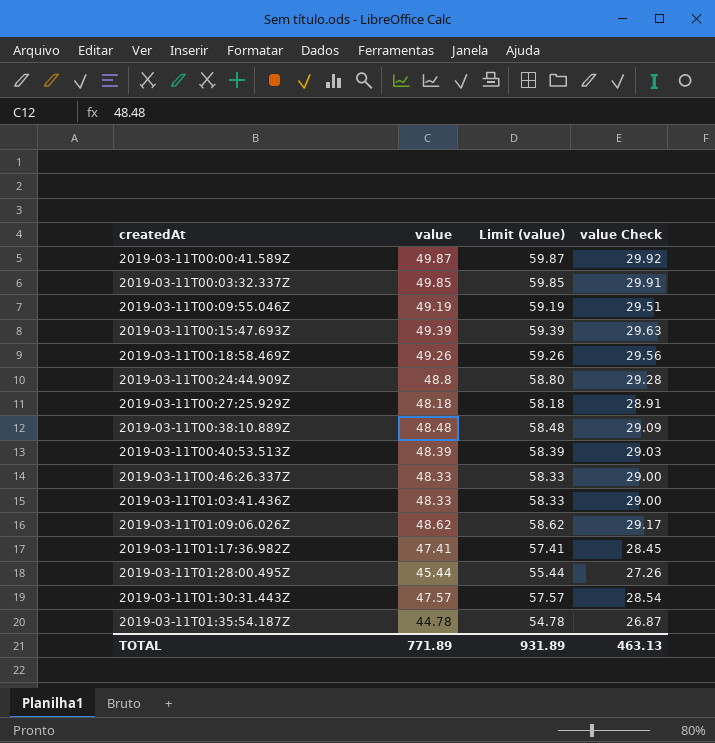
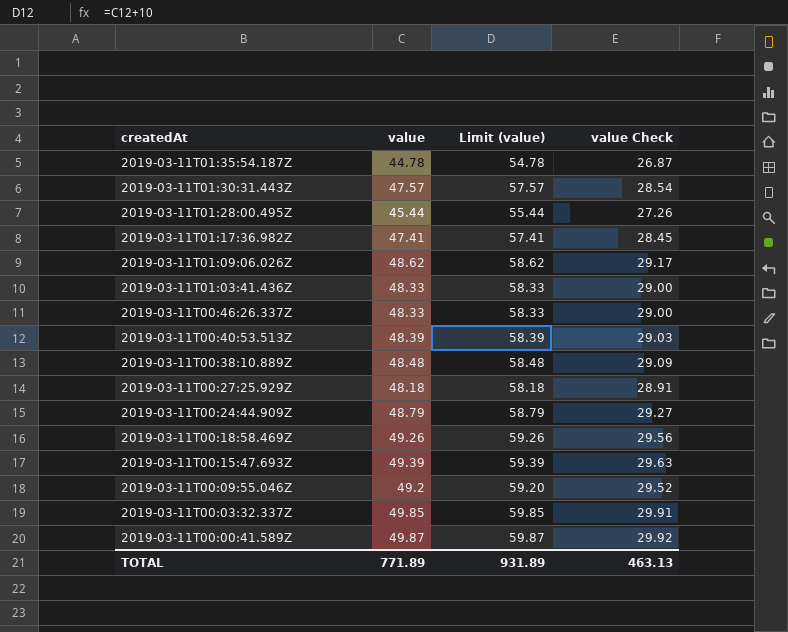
row order: createdAt ascending -> createdAt descending
2019-03-11T00:24:44.909Z | value: 48.8 -> 48.79
2019-03-11T00:24:44.909Z | Limit (value): 58.80 -> 58.79
2019-03-11T00:24:44.909Z | value Check: 29.28 -> 29.27
2019-03-11T00:09:55.046Z | value: 49.19 -> 49.2
2019-03-11T00:09:55.046Z | Limit (value): 59.19 -> 59.20
2019-03-11T00:09:55.046Z | value Check: 29.51 -> 29.52

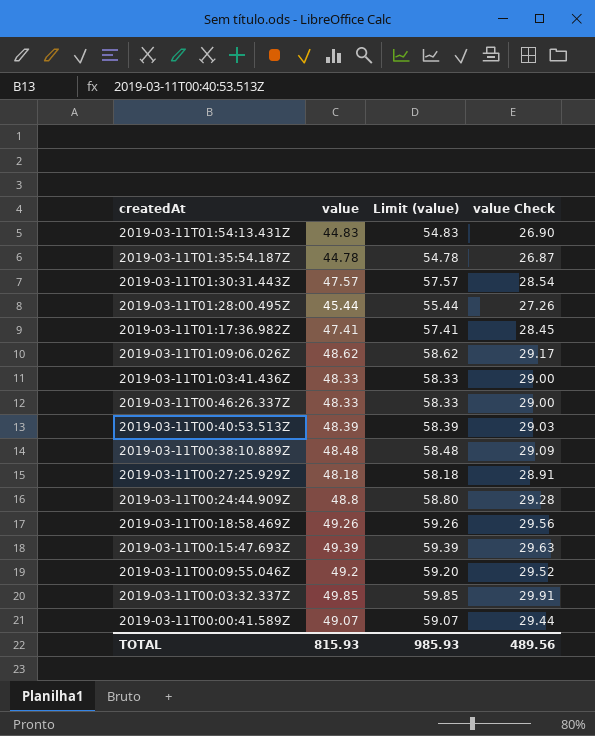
row 2019-03-11T01:54:13.431Z: none -> 44.83 | 54.83 | 26.90
2019-03-11T00:24:44.909Z | value: 48.79 -> 48.8
2019-03-11T00:24:44.909Z | Limit (value): 58.79 -> 58.80
2019-03-11T00:24:44.909Z | value Check: 29.27 -> 29.28
2019-03-11T00:00:41.589Z | value: 49.87 -> 49.07
2019-03-11T00:00:41.589Z | Limit (value): 59.87 -> 59.07
2019-03-11T00:00:41.589Z | value Check: 29.92 -> 29.44
TOTAL | value: 771.89 -> 815.93
TOTAL | Limit (value): 931.89 -> 985.93
TOTAL | value Check: 463.13 -> 489.56

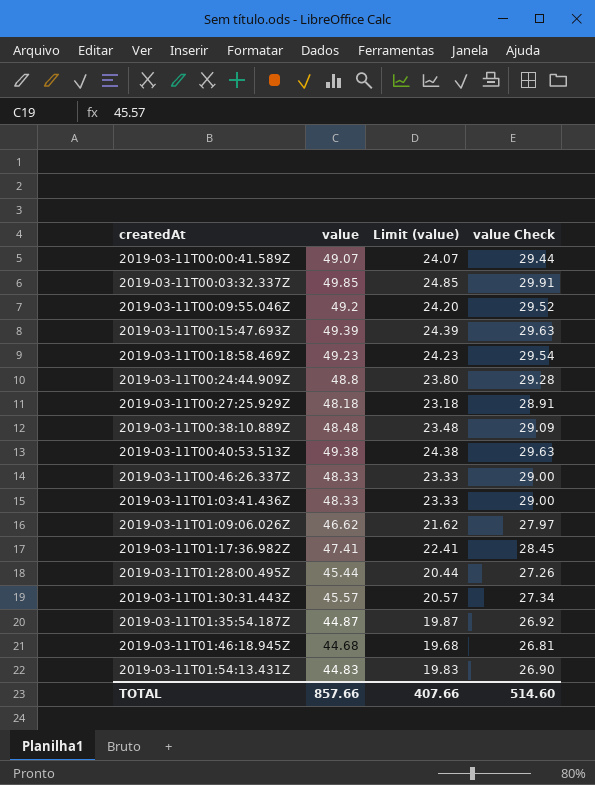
row order: createdAt descending -> createdAt ascending
column Limit (value) | formula: [value] + 10 -> [value] - 25
2019-03-11T00:18:58.469Z | value: 49.26 -> 49.23
2019-03-11T00:18:58.469Z | value Check: 29.56 -> 29.54
2019-03-11T00:40:53.513Z | value: 48.39 -> 49.38
2019-03-11T00:40:53.513Z | value Check: 29.03 -> 29.63
2019-03-11T01:09:06.026Z | value: 48.62 -> 46.62
2019-03-11T01:09:06.026Z | value Check: 29.17 -> 27.97
2019-03-11T01:30:31.443Z | value: 47.57 -> 45.57
2019-03-11T01:30:31.443Z | value Check: 28.54 -> 27.34
2019-03-11T01:35:54.187Z | value: 44.78 -> 44.87
2019-03-11T01:35:54.187Z | value Check: 26.87 -> 26.92
row 2019-03-11T01:46:18.945Z: none -> 44.68 | 19.68 | 26.81
TOTAL | value: 815.93 -> 857.66
TOTAL | Limit (value): 985.93 -> 407.66
TOTAL | value Check: 489.56 -> 514.60

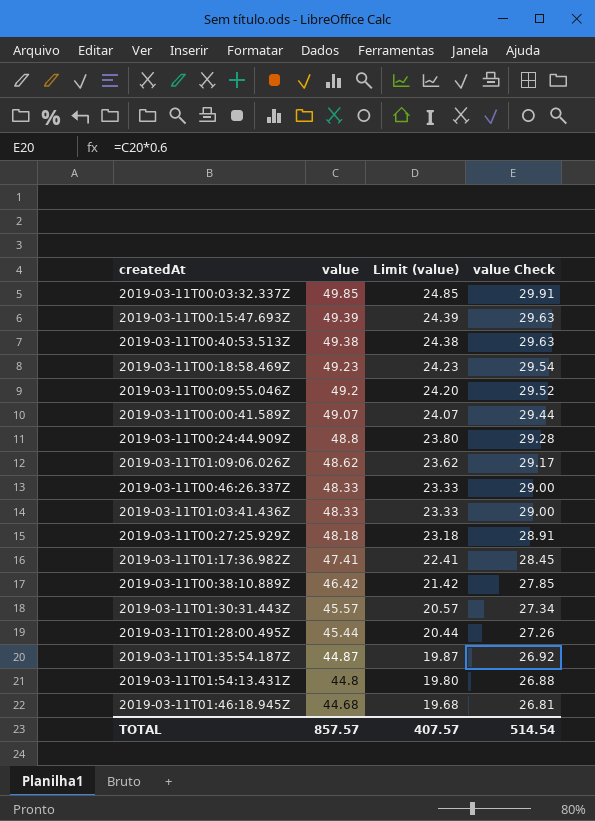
row order: createdAt ascending -> value descending
2019-03-11T01:09:06.026Z | value: 46.62 -> 48.62
2019-03-11T01:09:06.026Z | Limit (value): 21.62 -> 23.62
2019-03-11T01:09:06.026Z | value Check: 27.97 -> 29.17
2019-03-11T00:38:10.889Z | value: 48.48 -> 46.42
2019-03-11T00:38:10.889Z | Limit (value): 23.48 -> 21.42
2019-03-11T00:38:10.889Z | value Check: 29.09 -> 27.85
2019-03-11T01:54:13.431Z | value: 44.83 -> 44.8
2019-03-11T01:54:13.431Z | Limit (value): 19.83 -> 19.80
2019-03-11T01:54:13.431Z | value Check: 26.90 -> 26.88
TOTAL | value: 857.66 -> 857.57
TOTAL | Limit (value): 407.66 -> 407.57
TOTAL | value Check: 514.60 -> 514.54

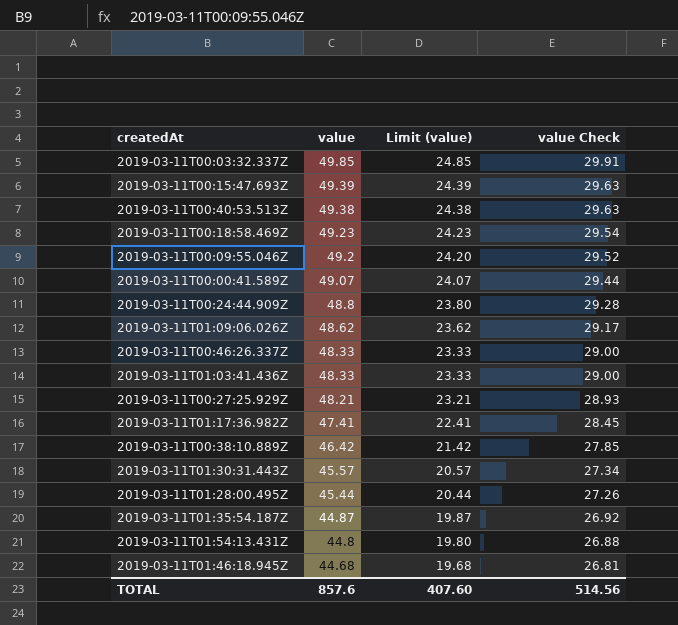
2019-03-11T00:27:25.929Z | value: 48.18 -> 48.21
2019-03-11T00:27:25.929Z | Limit (value): 23.18 -> 23.21
2019-03-11T00:27:25.929Z | value Check: 28.91 -> 28.93
TOTAL | value: 857.57 -> 857.6
TOTAL | Limit (value): 407.57 -> 407.60
TOTAL | value Check: 514.54 -> 514.56

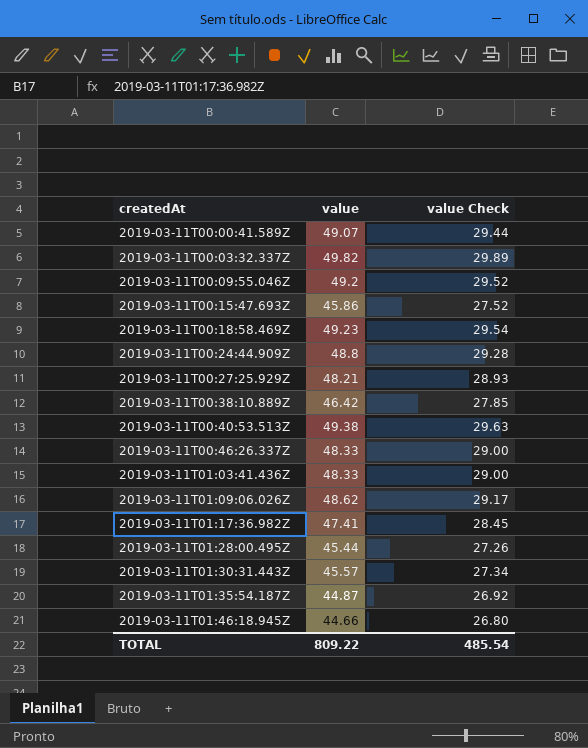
row order: value descending -> createdAt ascending
column Limit (value) | formula: [value] - 25 -> none
row 2019-03-11T01:54:13.431Z: 44.8 | 19.80 | 26.88 -> none
2019-03-11T00:03:32.337Z | value: 49.85 -> 49.82
2019-03-11T00:03:32.337Z | value Check: 29.91 -> 29.89
2019-03-11T00:15:47.693Z | value: 49.39 -> 45.86
2019-03-11T00:15:47.693Z | value Check: 29.63 -> 27.52
2019-03-11T01:46:18.945Z | value: 44.68 -> 44.66
2019-03-11T01:46:18.945Z | value Check: 26.81 -> 26.80
TOTAL | value: 857.6 -> 809.22
TOTAL | value Check: 514.56 -> 485.54

